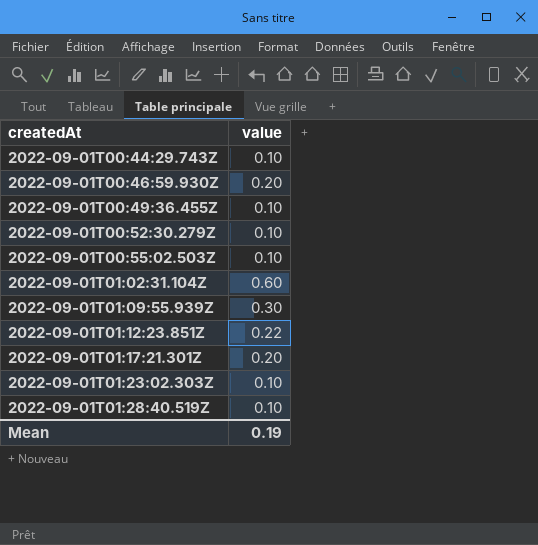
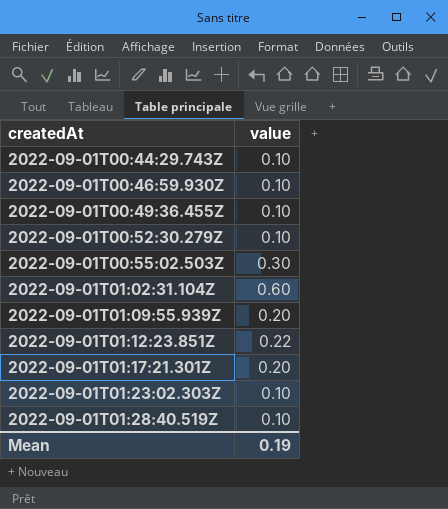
2022-09-01T00:46:59.930Z | value: 0.20 -> 0.10
2022-09-01T00:55:02.503Z | value: 0.10 -> 0.30
2022-09-01T01:09:55.939Z | value: 0.30 -> 0.20

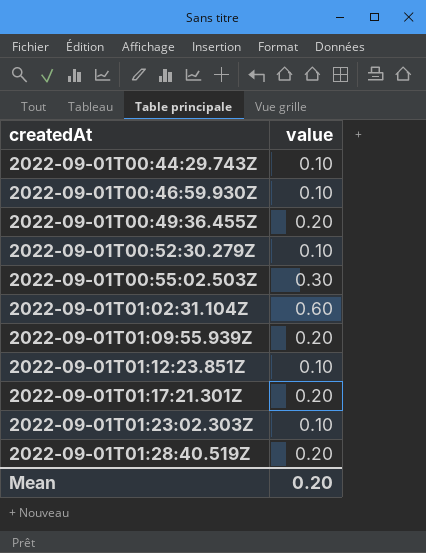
2022-09-01T00:49:36.455Z | value: 0.10 -> 0.20
2022-09-01T01:12:23.851Z | value: 0.22 -> 0.10
2022-09-01T01:28:40.519Z | value: 0.10 -> 0.20
Mean | value: 0.19 -> 0.20

